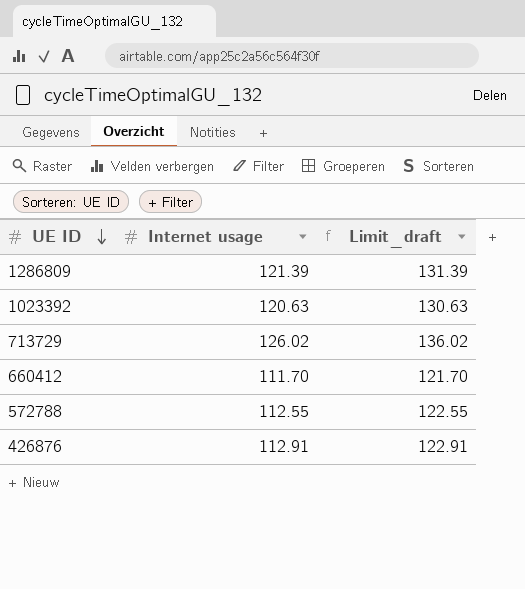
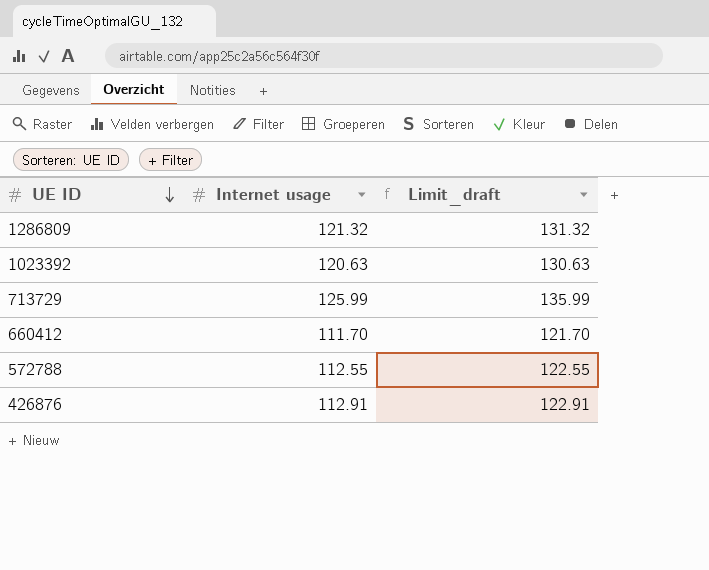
1286809 | Internet usage: 121.39 -> 121.32
1286809 | Limit_draft: 131.39 -> 131.32
713729 | Internet usage: 126.02 -> 125.99
713729 | Limit_draft: 136.02 -> 135.99

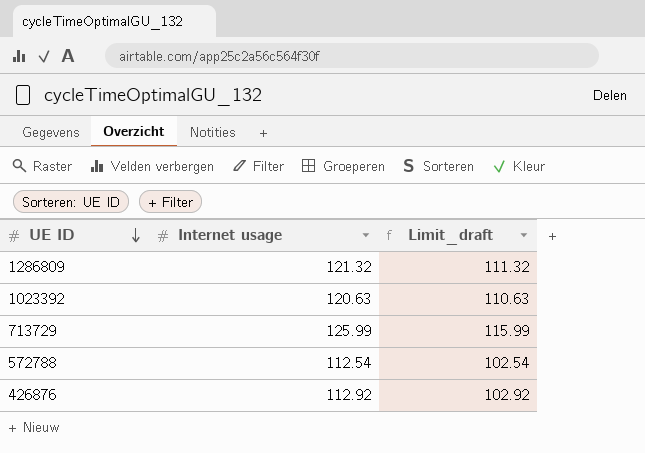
column Limit_draft | formula: [Internet usage] + 10 -> [Internet usage] - 10
row 660412: 111.70 | 121.70 -> none
572788 | Internet usage: 112.55 -> 112.54
426876 | Internet usage: 112.91 -> 112.92

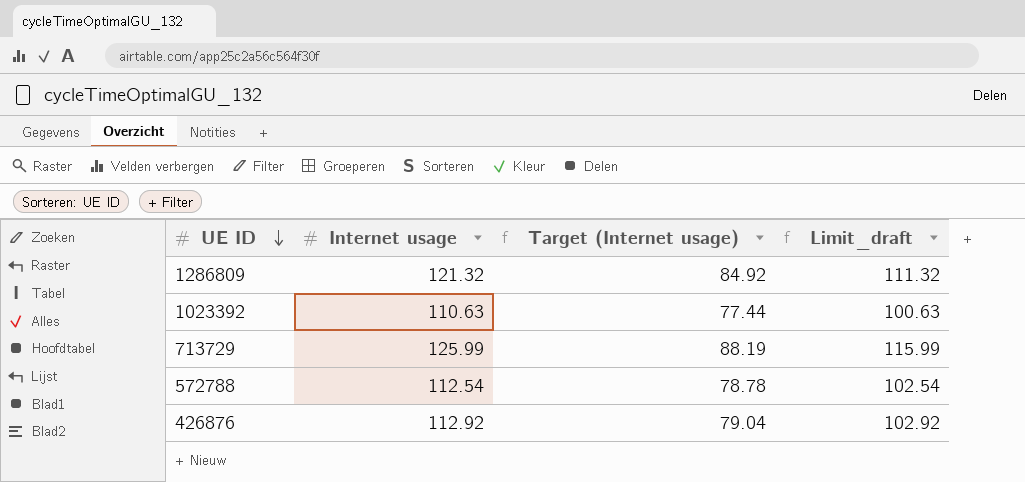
column Target (Internet usage) | formula: none -> [Internet usage] * 0.7
1023392 | Internet usage: 120.63 -> 110.63
1023392 | Limit_draft: 110.63 -> 100.63

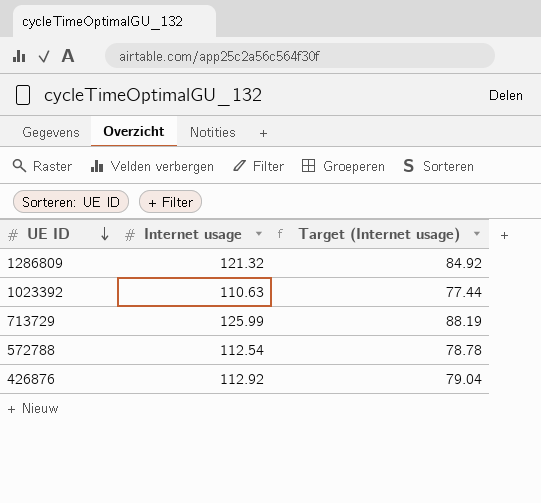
column Limit_draft | formula: [Internet usage] - 10 -> none

